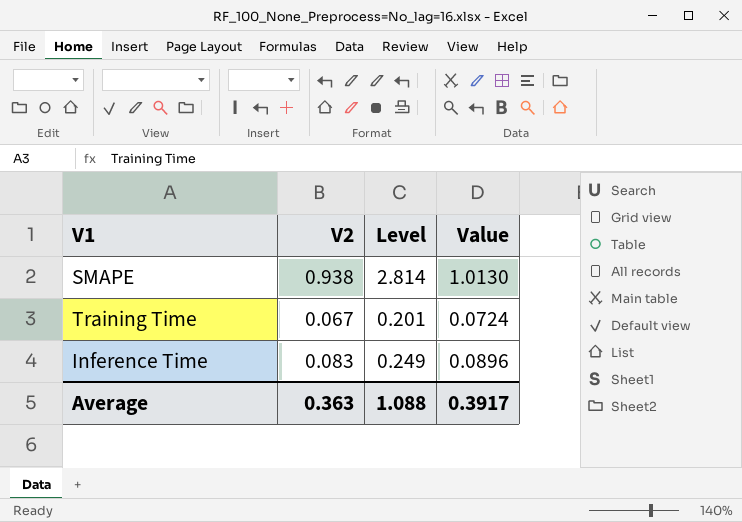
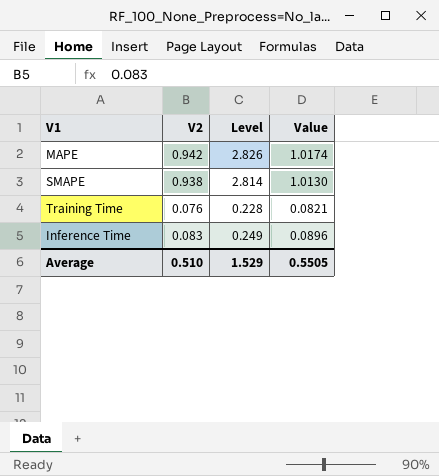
row MAPE: none -> 0.942 | 2.826 | 1.0174
Training Time | V2: 0.067 -> 0.076
Training Time | Level: 0.201 -> 0.228
Training Time | Value: 0.0724 -> 0.0821
Average | V2: 0.363 -> 0.510
Average | Level: 1.088 -> 1.529
Average | Value: 0.3917 -> 0.5505

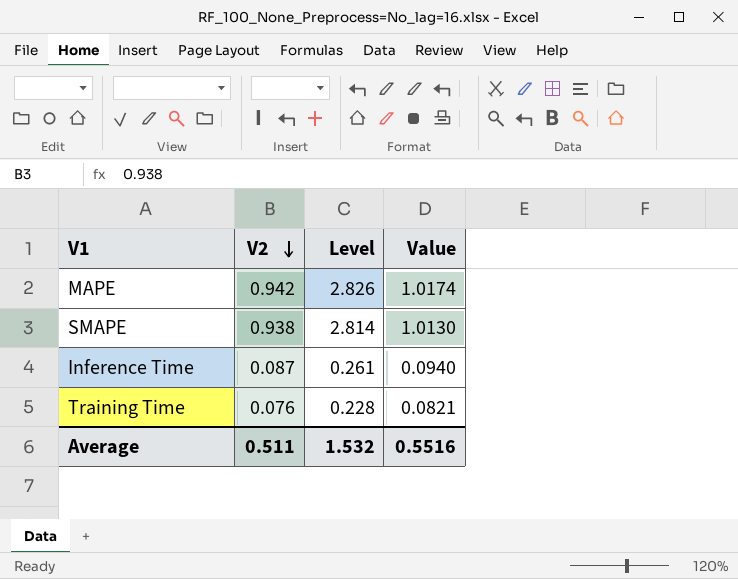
row order: none -> V2 descending
Inference Time | V2: 0.083 -> 0.087
Inference Time | Level: 0.249 -> 0.261
Inference Time | Value: 0.0896 -> 0.0940
Average | V2: 0.510 -> 0.511
Average | Level: 1.529 -> 1.532
Average | Value: 0.5505 -> 0.5516

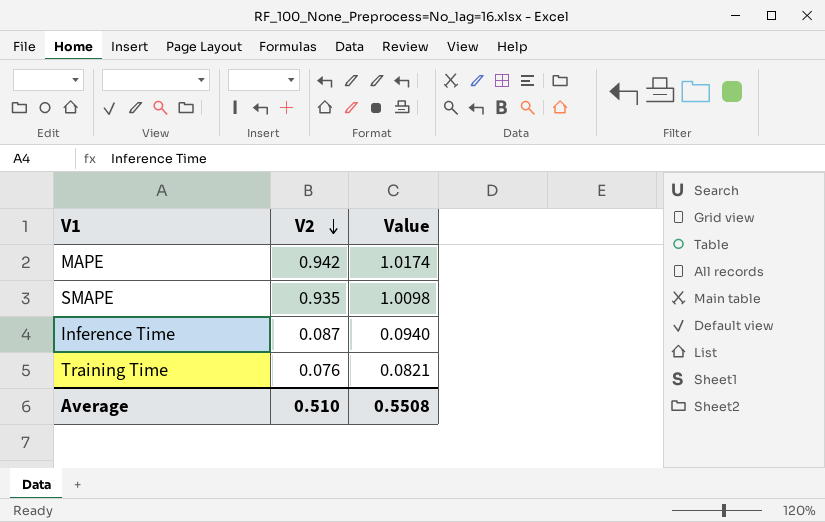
column Level | formula: [V2] * 3 -> none
SMAPE | V2: 0.938 -> 0.935
SMAPE | Value: 1.0130 -> 1.0098
Average | V2: 0.511 -> 0.510
Average | Value: 0.5516 -> 0.5508

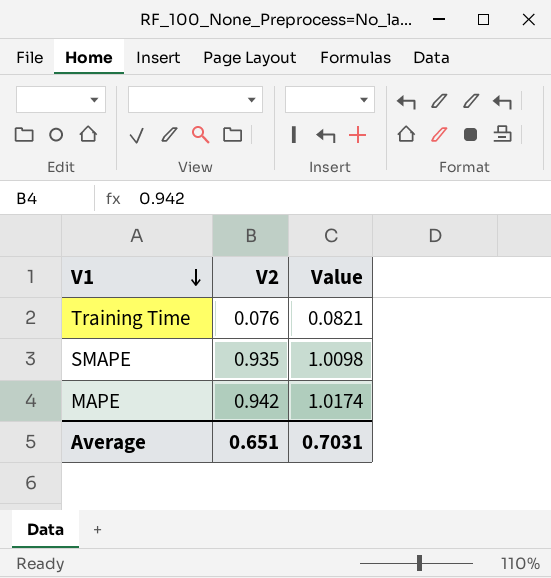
row order: V2 descending -> V1 descending
row Inference Time: 0.087 | 0.0940 -> none
Average | V2: 0.510 -> 0.651
Average | Value: 0.5508 -> 0.7031

